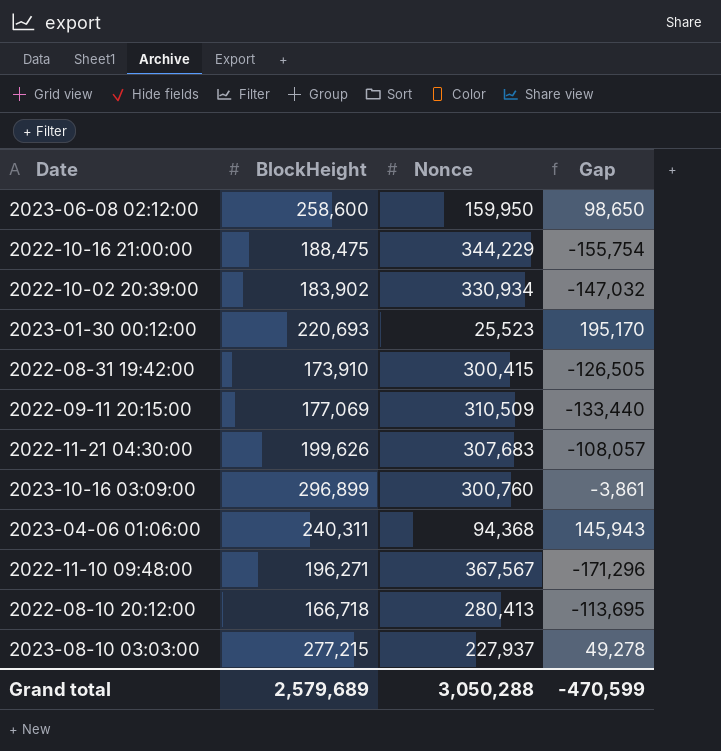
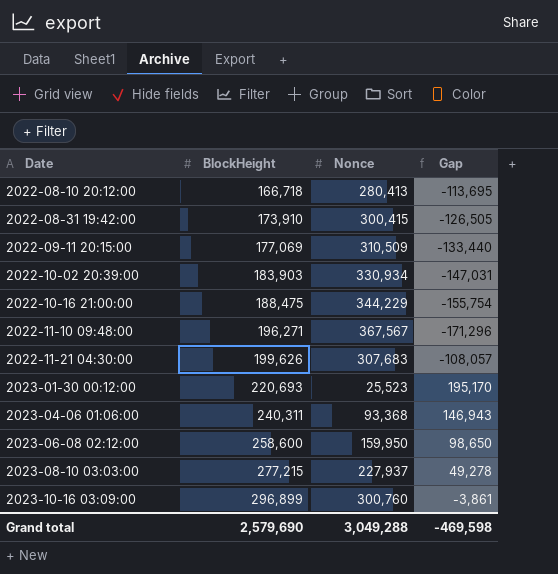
row order: none -> Date ascending
2022-10-02 20:39:00 | BlockHeight: 183,902 -> 183,903
2022-10-02 20:39:00 | Gap: -147,032 -> -147,031
2023-04-06 01:06:00 | Nonce: 94,368 -> 93,368
2023-04-06 01:06:00 | Gap: 145,943 -> 146,943
Grand total | BlockHeight: 2,579,689 -> 2,579,690
Grand total | Nonce: 3,050,288 -> 3,049,288
Grand total | Gap: -470,599 -> -469,598

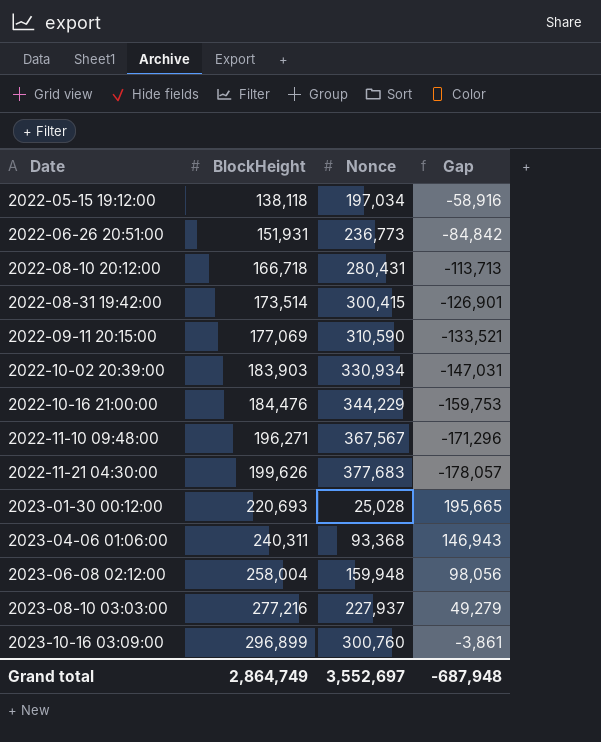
row 2022-05-15 19:12:00: none -> 138,118 | 197,034 | -58,916
row 2022-06-26 20:51:00: none -> 151,931 | 236,773 | -84,842
2022-08-10 20:12:00 | Nonce: 280,413 -> 280,431
2022-08-10 20:12:00 | Gap: -113,695 -> -113,713
2022-08-31 19:42:00 | BlockHeight: 173,910 -> 173,514
2022-08-31 19:42:00 | Gap: -126,505 -> -126,901
2022-09-11 20:15:00 | Nonce: 310,509 -> 310,590
2022-09-11 20:15:00 | Gap: -133,440 -> -133,521
2022-10-16 21:00:00 | BlockHeight: 188,475 -> 184,476
2022-10-16 21:00:00 | Gap: -155,754 -> -159,753
2022-11-21 04:30:00 | Nonce: 307,683 -> 377,683
2022-11-21 04:30:00 | Gap: -108,057 -> -178,057
2023-01-30 00:12:00 | Nonce: 25,523 -> 25,028
2023-01-30 00:12:00 | Gap: 195,170 -> 195,665
2023-06-08 02:12:00 | BlockHeight: 258,600 -> 258,004
2023-06-08 02:12:00 | Nonce: 159,950 -> 159,948
2023-06-08 02:12:00 | Gap: 98,650 -> 98,056
2023-08-10 03:03:00 | BlockHeight: 277,215 -> 277,216
2023-08-10 03:03:00 | Gap: 49,278 -> 49,279
Grand total | BlockHeight: 2,579,690 -> 2,864,749
Grand total | Nonce: 3,049,288 -> 3,552,697
Grand total | Gap: -469,598 -> -687,948

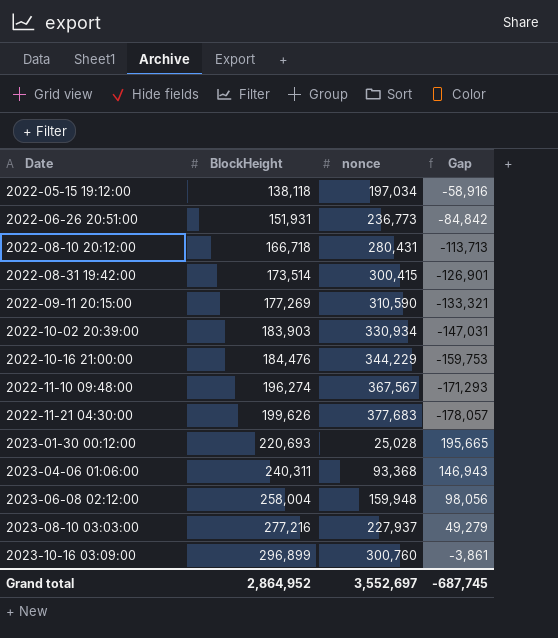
column name: Nonce -> nonce
2022-09-11 20:15:00 | BlockHeight: 177,069 -> 177,269
2022-09-11 20:15:00 | Gap: -133,521 -> -133,321
2022-11-10 09:48:00 | BlockHeight: 196,271 -> 196,274
2022-11-10 09:48:00 | Gap: -171,296 -> -171,293
Grand total | BlockHeight: 2,864,749 -> 2,864,952
Grand total | Gap: -687,948 -> -687,745

